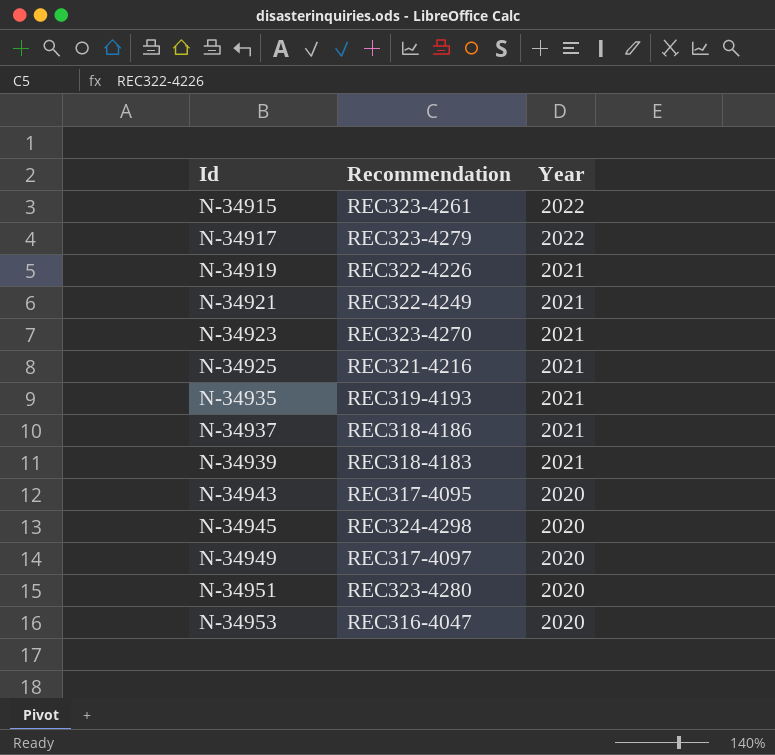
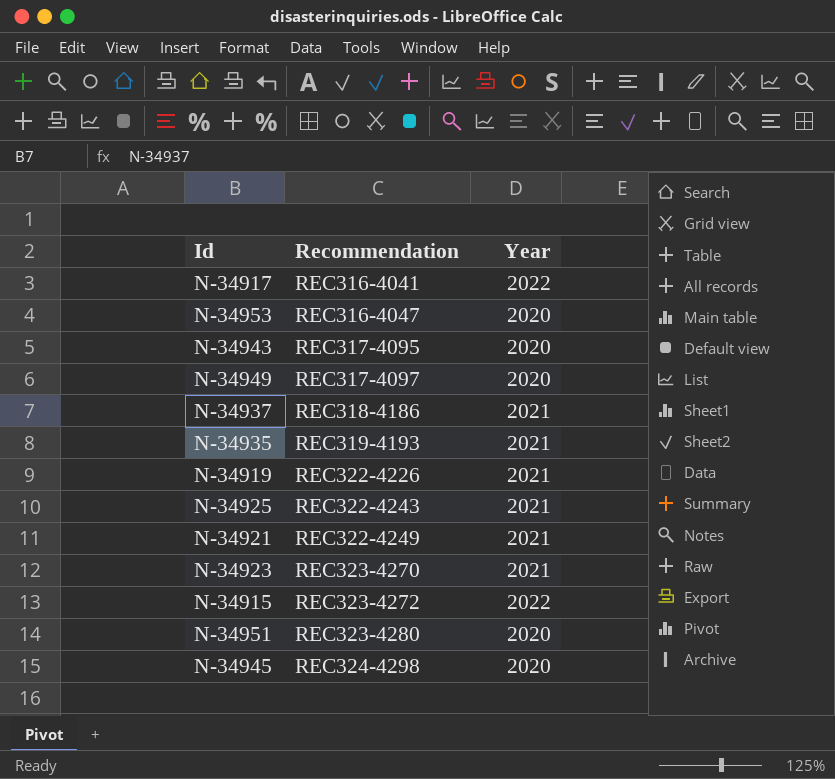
row order: Id ascending -> Recommendation ascending
row N-34939: REC318-4183 | 2021 -> none
N-34917 | Recommendation: REC323-4279 -> REC316-4041
N-34925 | Recommendation: REC321-4216 -> REC322-4243
N-34915 | Recommendation: REC323-4261 -> REC323-4272

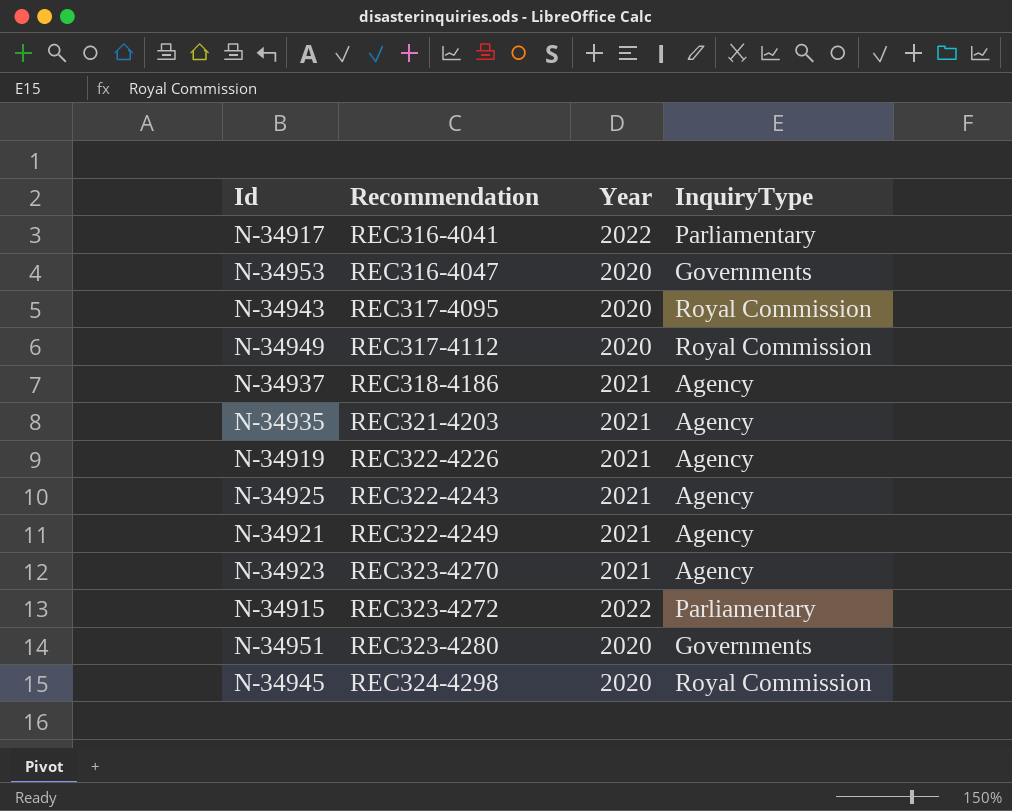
column InquiryType | position: none -> 4
N-34949 | Recommendation: REC317-4097 -> REC317-4112
N-34935 | Recommendation: REC319-4193 -> REC321-4203

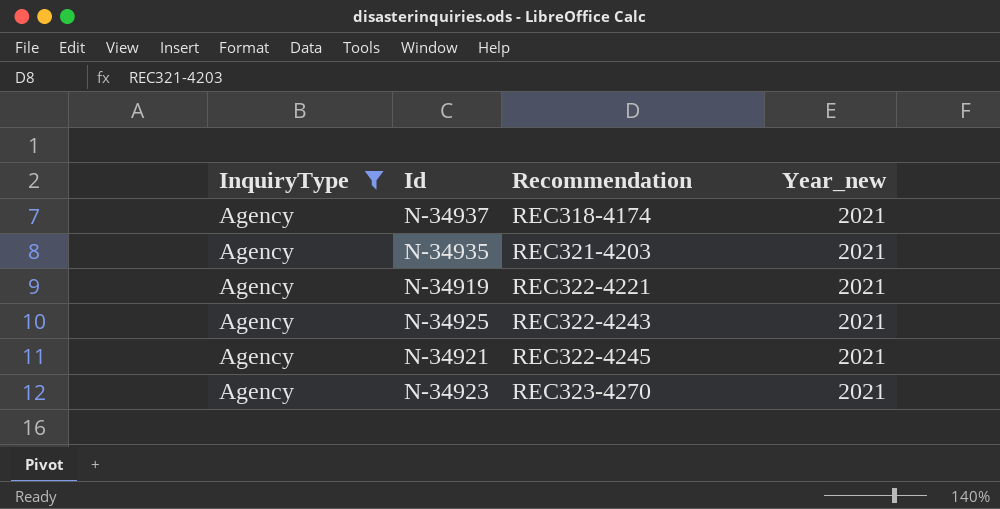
filter: none -> InquiryType = Agency
column InquiryType | position: 4 -> 1
column name: Year -> Year_new
N-34937 | Recommendation: REC318-4186 -> REC318-4174
N-34919 | Recommendation: REC322-4226 -> REC322-4221
N-34921 | Recommendation: REC322-4249 -> REC322-4245

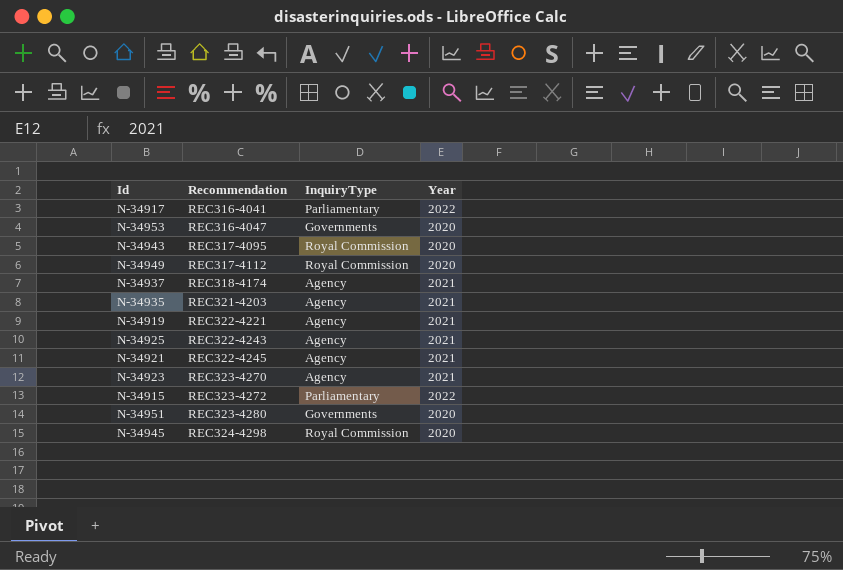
filter: InquiryType = Agency -> none
column InquiryType | position: 1 -> 3
column name: Year_new -> Year

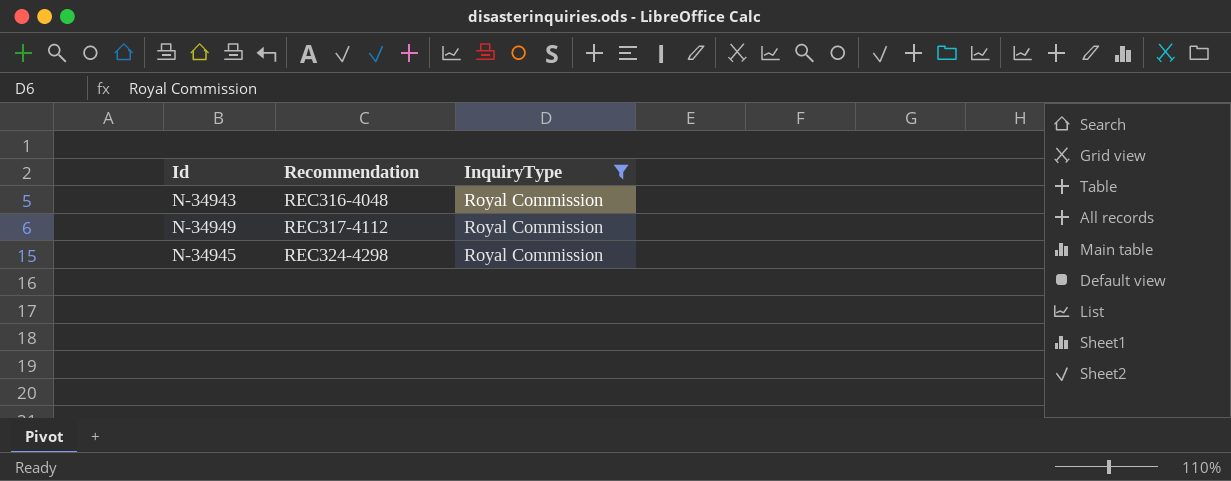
filter: none -> InquiryType = Royal Commission
column Year | position: 4 -> none
N-34943 | Recommendation: REC317-4095 -> REC316-4048

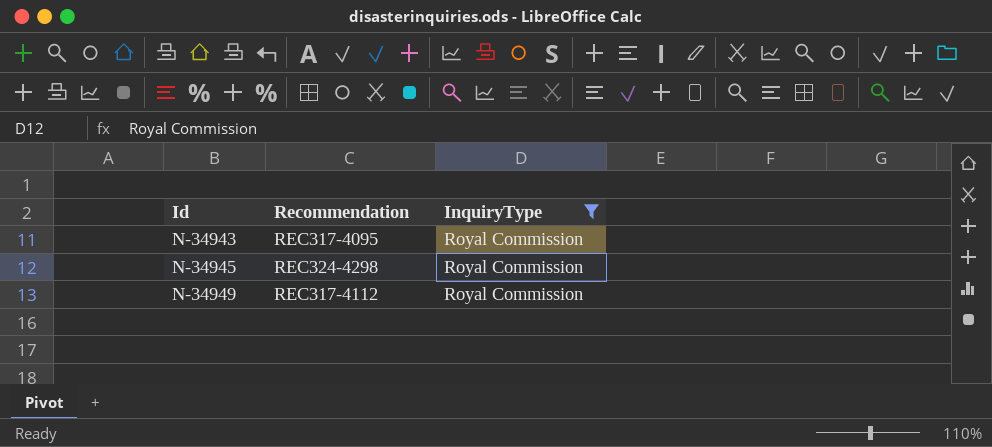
row order: Recommendation ascending -> Id ascending
N-34943 | Recommendation: REC316-4048 -> REC317-4095

